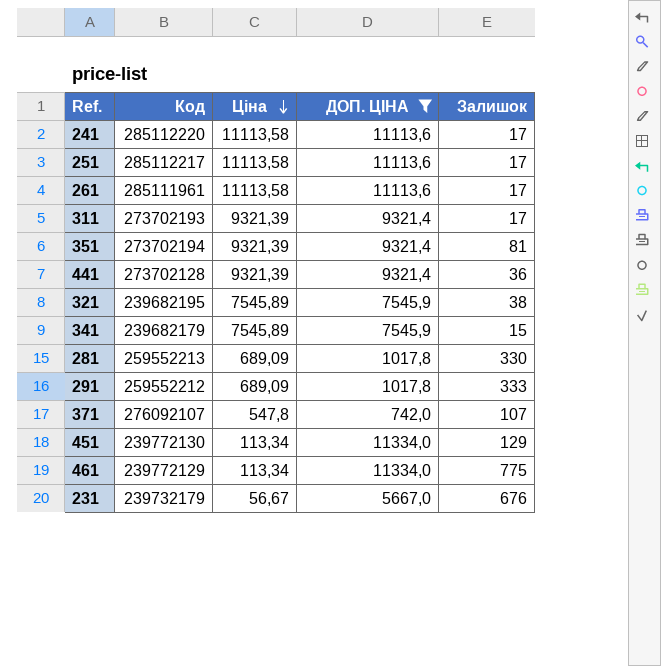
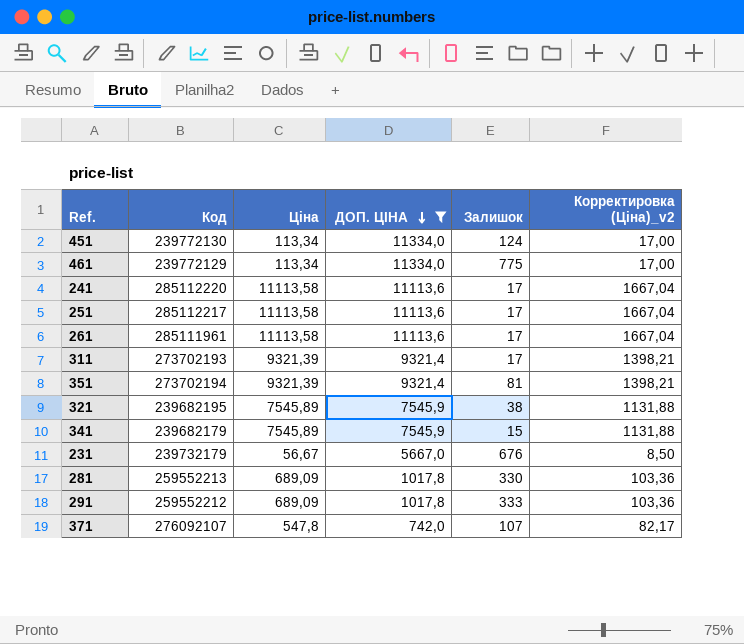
row order: Ціна descending -> ДОП. ЦІНА descending
column Корректировка (Ціна)_v2 | formula: none -> [Ціна] * 0,15
row 441: 273702128 | 9321,39 | 9321,4 | 36 -> none
451 | Залишок: 129 -> 124

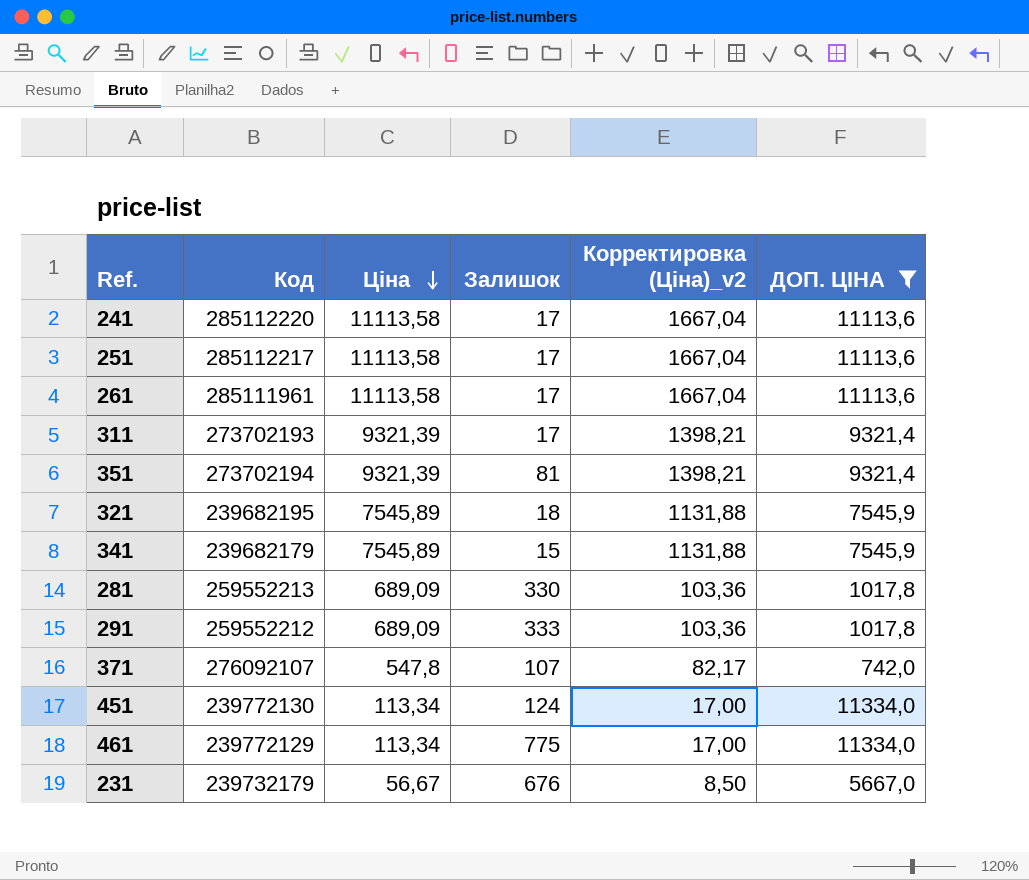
row order: ДОП. ЦІНА descending -> Ціна descending
column ДОП. ЦІНА | position: 4 -> 6
321 | Залишок: 38 -> 18

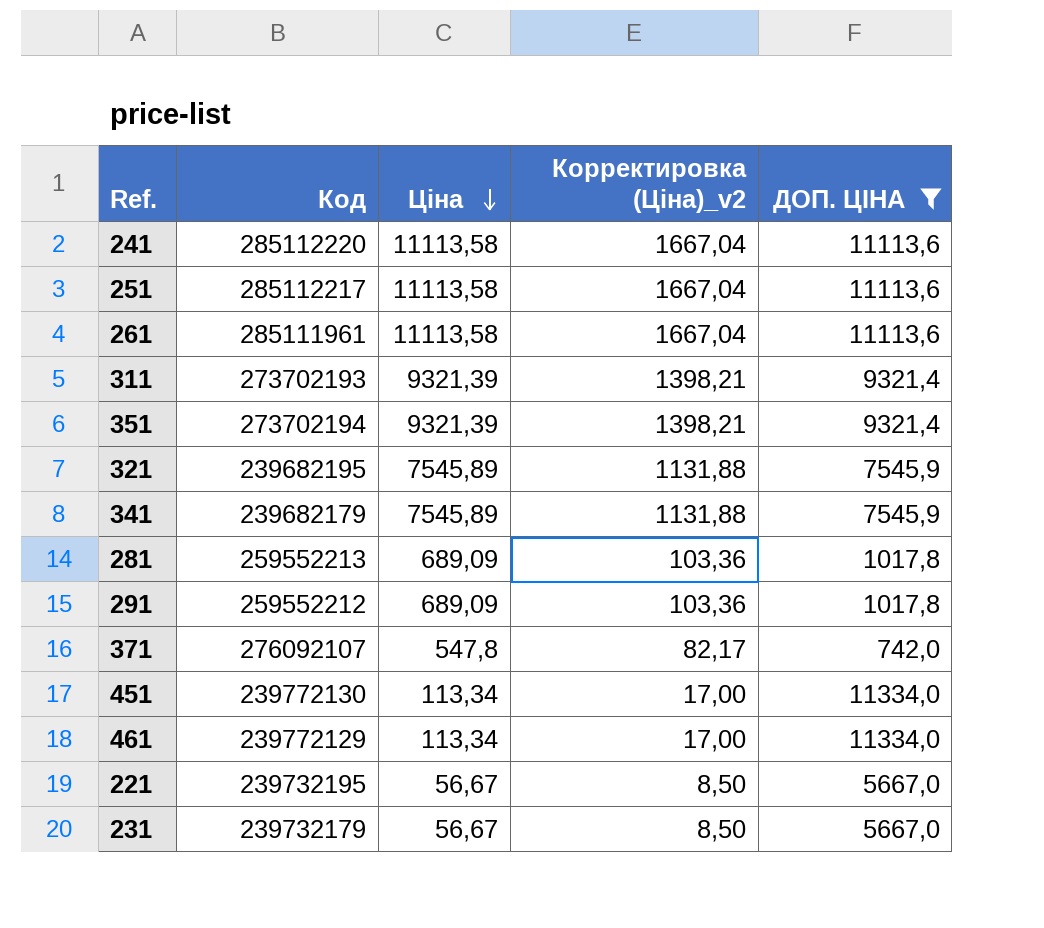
column Залишок | position: 4 -> none
row 221: none -> 239732195 | 56,67 | 8,50 | 5667,0

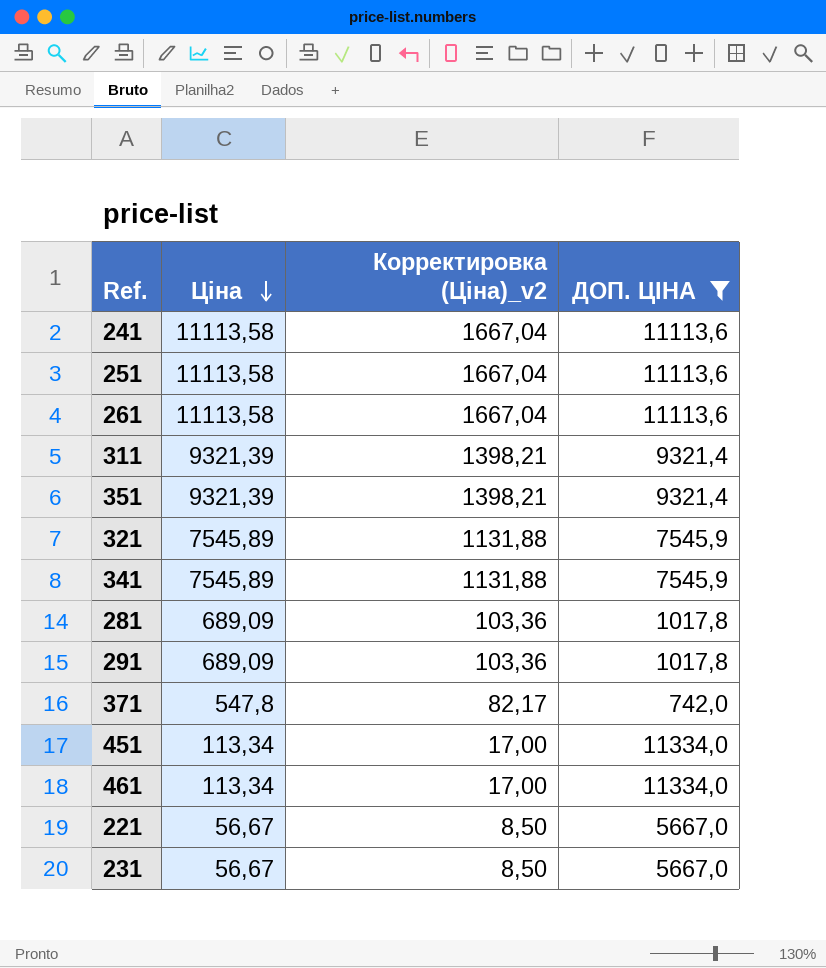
column Код | position: 2 -> none

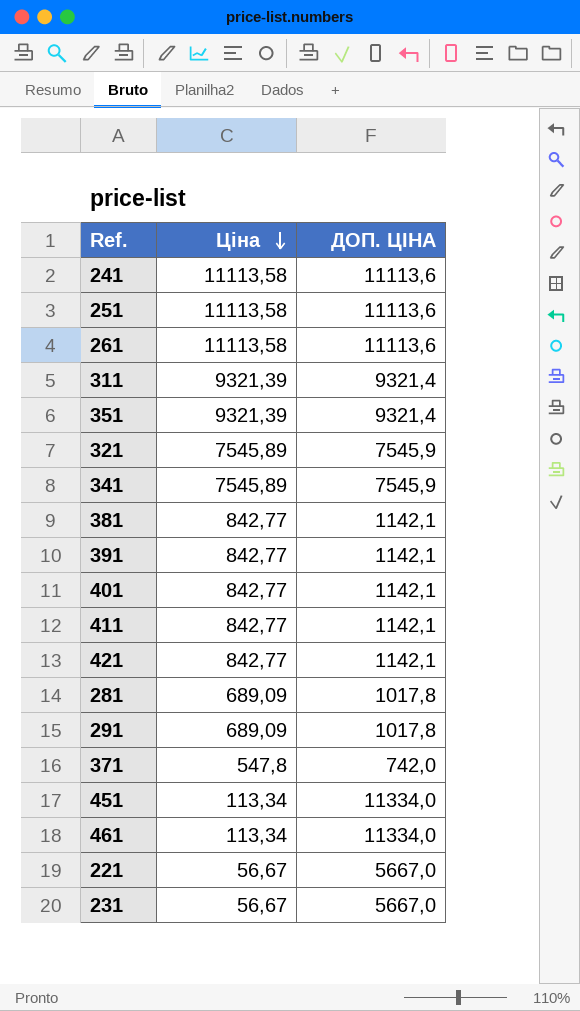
filter: ДОП. ЦІНА != 1142,1 -> none
column Корректировка (Ціна)_v2 | formula: [Ціна] * 0,15 -> none

